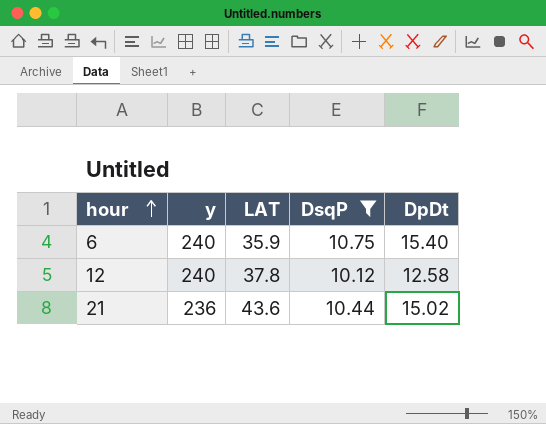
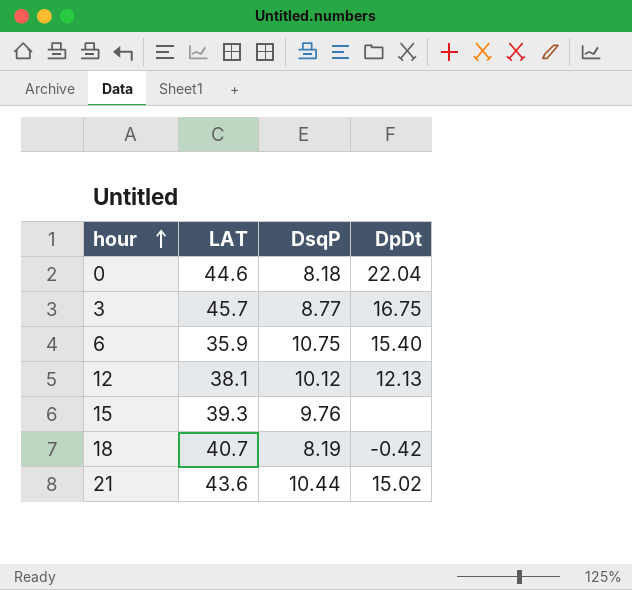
filter: DsqP >= 10.12 -> none
column y | position: 2 -> none
12 | LAT: 37.8 -> 38.1
12 | DpDt: 12.58 -> 12.13

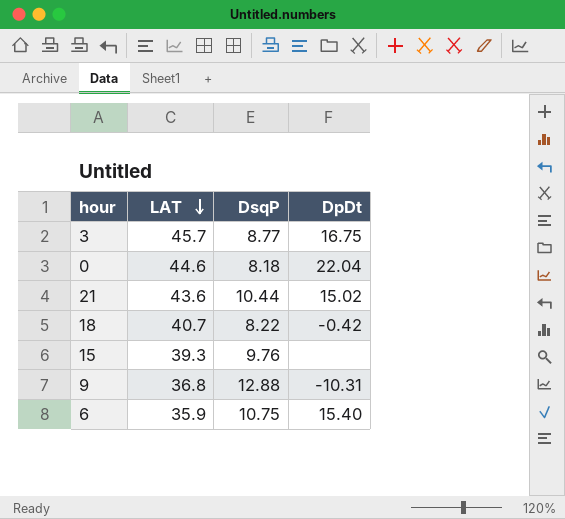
row order: hour ascending -> LAT descending
row 12: 38.1 | 10.12 | 12.13 -> none
18 | DsqP: 8.19 -> 8.22
row 9: none -> 36.8 | 12.88 | -10.31

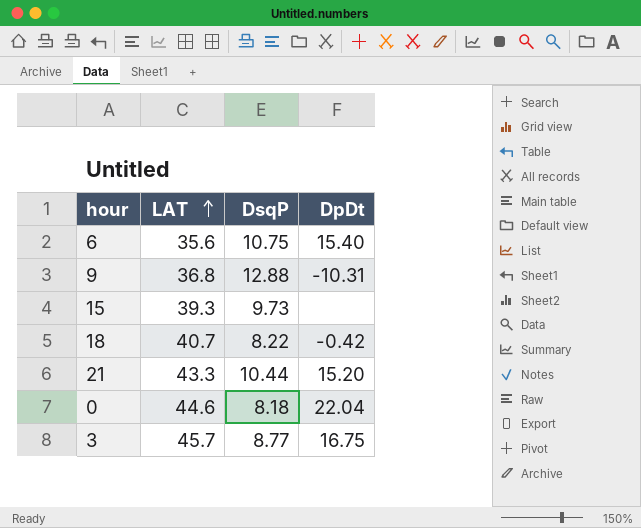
row order: LAT descending -> LAT ascending
6 | LAT: 35.9 -> 35.6
15 | DsqP: 9.76 -> 9.73
21 | LAT: 43.6 -> 43.3
21 | DpDt: 15.02 -> 15.20

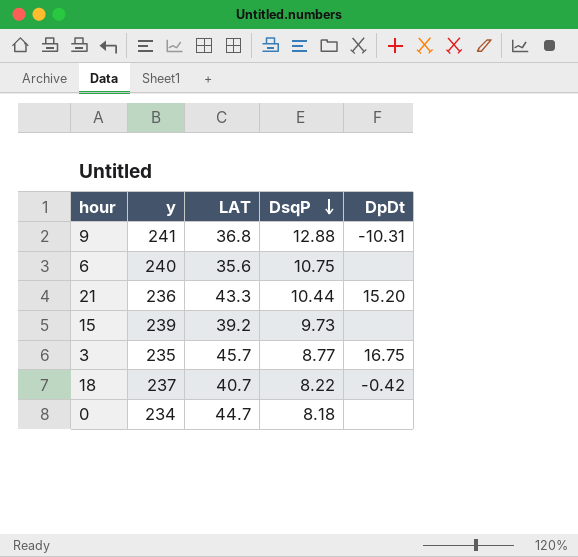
row order: LAT ascending -> DsqP descending
column y | position: none -> 2
6 | DpDt: 15.40 -> none
15 | LAT: 39.3 -> 39.2
0 | LAT: 44.6 -> 44.7
0 | DpDt: 22.04 -> none

